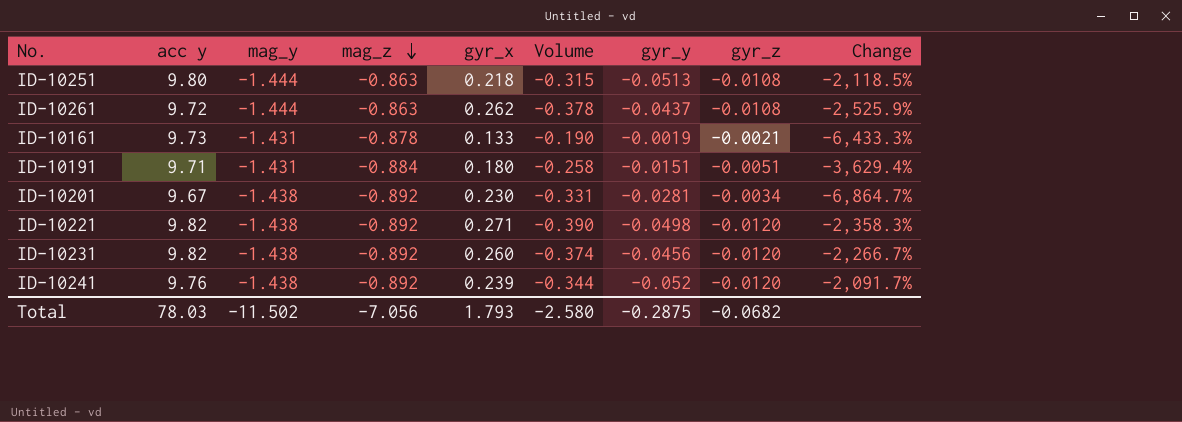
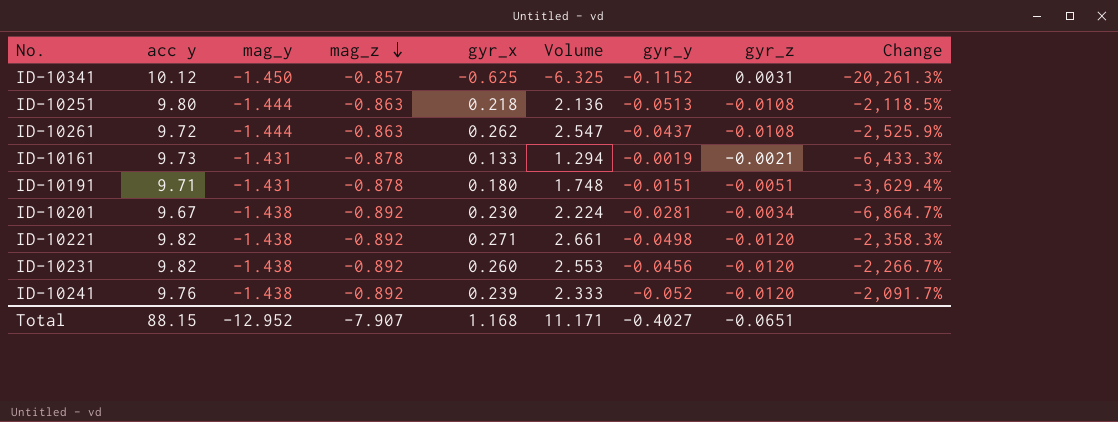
column Volume | formula: [mag_y] * [gyr_x] -> [acc y] * [gyr_x]
row ID-10341: none -> 10.12 | -1.450 | -0.857 | -0.625 | -6.325 | -0.1152 | 0.0031 | -20,261.3%
ID-10191 | mag_z: -0.884 -> -0.878
Total | acc y: 78.03 -> 88.15
Total | mag_y: -11.502 -> -12.952
Total | mag_z: -7.056 -> -7.907
Total | gyr_x: 1.793 -> 1.168
Total | Volume: -2.580 -> 11.171
Total | gyr_y: -0.2875 -> -0.4027
Total | gyr_z: -0.0682 -> -0.0651

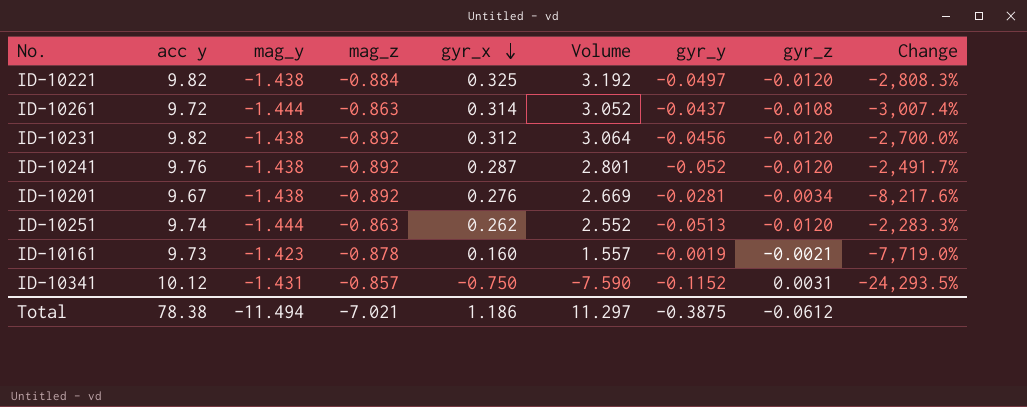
row order: mag_z descending -> gyr_x descending
row ID-10191: 9.71 | -1.431 | -0.878 | 0.180 | 1.748 | -0.0151 | -0.0051 | -3,629.4% -> none
ID-10221 | mag_z: -0.892 -> -0.884
ID-10221 | gyr_x: 0.271 -> 0.325
ID-10221 | Volume: 2.661 -> 3.192
ID-10221 | gyr_y: -0.0498 -> -0.0497
ID-10221 | Change: -2,358.3% -> -2,808.3%
ID-10261 | gyr_x: 0.262 -> 0.314
ID-10261 | Volume: 2.547 -> 3.052
ID-10261 | Change: -2,525.9% -> -3,007.4%
ID-10231 | gyr_x: 0.260 -> 0.312
ID-10231 | Volume: 2.553 -> 3.064
ID-10231 | Change: -2,266.7% -> -2,700.0%
ID-10241 | gyr_x: 0.239 -> 0.287
ID-10241 | Volume: 2.333 -> 2.801
ID-10241 | Change: -2,091.7% -> -2,491.7%
ID-10201 | gyr_x: 0.230 -> 0.276
ID-10201 | Volume: 2.224 -> 2.669
ID-10201 | Change: -6,864.7% -> -8,217.6%
ID-10251 | acc y: 9.80 -> 9.74
ID-10251 | gyr_x: 0.218 -> 0.262
ID-10251 | Volume: 2.136 -> 2.552
ID-10251 | gyr_z: -0.0108 -> -0.0120
ID-10251 | Change: -2,118.5% -> -2,283.3%
ID-10161 | mag_y: -1.431 -> -1.423
ID-10161 | gyr_x: 0.133 -> 0.160
ID-10161 | Volume: 1.294 -> 1.557
ID-10161 | Change: -6,433.3% -> -7,719.0%
ID-10341 | mag_y: -1.450 -> -1.431
ID-10341 | gyr_x: -0.625 -> -0.750
ID-10341 | Volume: -6.325 -> -7.590
ID-10341 | Change: -20,261.3% -> -24,293.5%
Total | acc y: 88.15 -> 78.38
Total | mag_y: -12.952 -> -11.494
Total | mag_z: -7.907 -> -7.021
Total | gyr_x: 1.168 -> 1.186
Total | Volume: 11.171 -> 11.297
Total | gyr_y: -0.4027 -> -0.3875
Total | gyr_z: -0.0651 -> -0.0612

